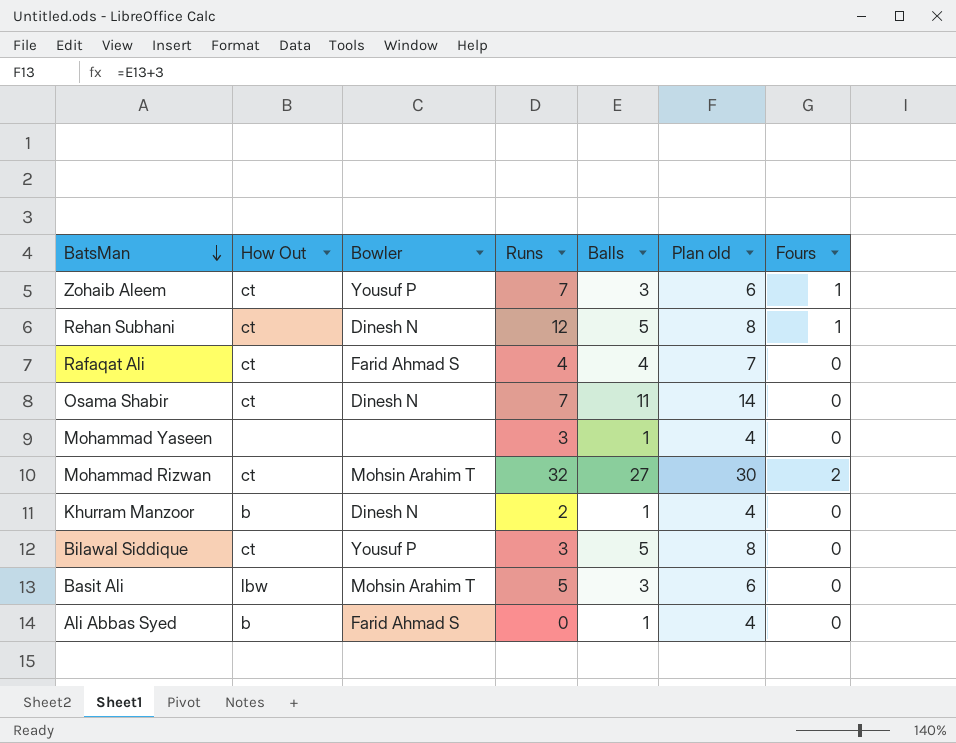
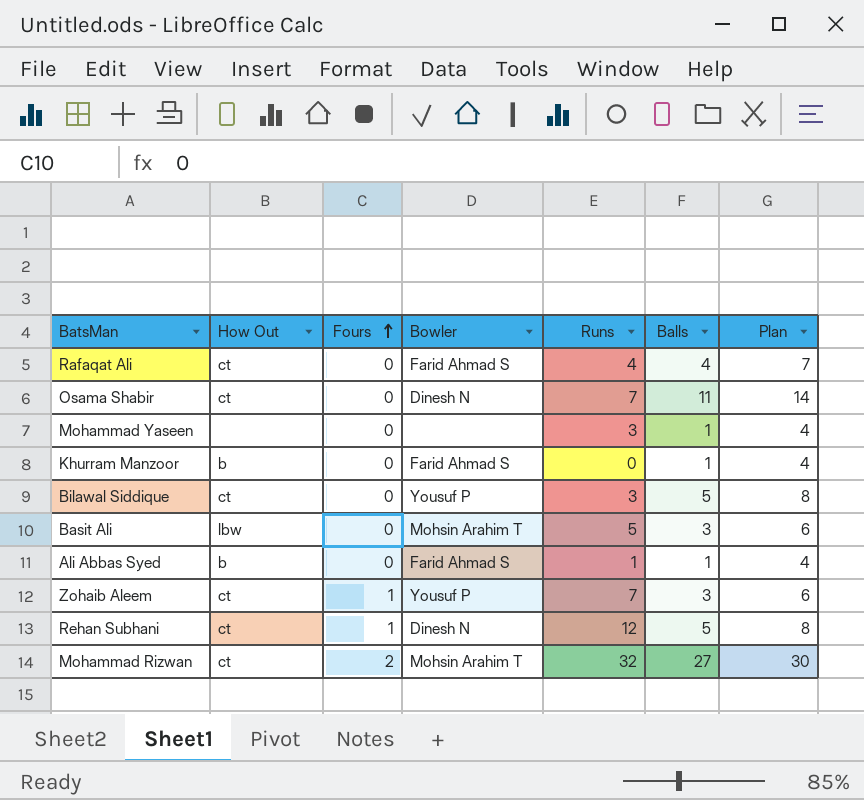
row order: BatsMan descending -> Fours ascending
column Fours | position: 7 -> 3
column name: Plan old -> Plan
Khurram Manzoor | Bowler: Dinesh N -> Farid Ahmad S
Khurram Manzoor | Runs: 2 -> 0
Ali Abbas Syed | Runs: 0 -> 1

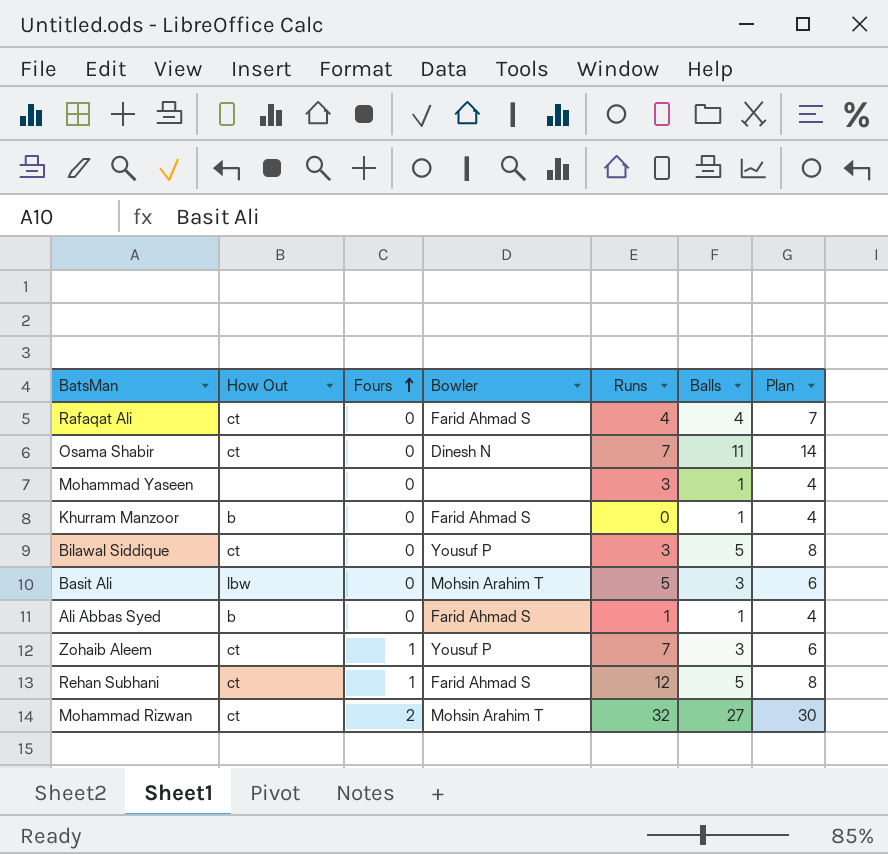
Rehan Subhani | Bowler: Dinesh N -> Farid Ahmad S

